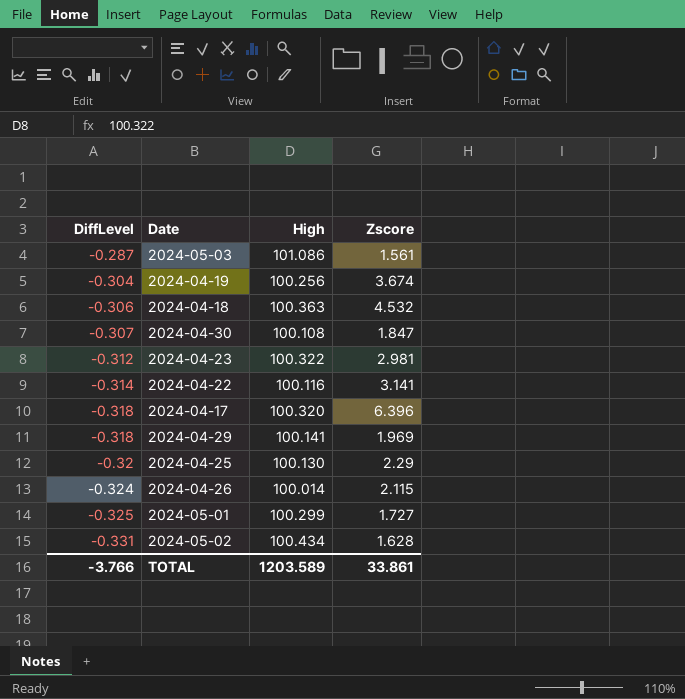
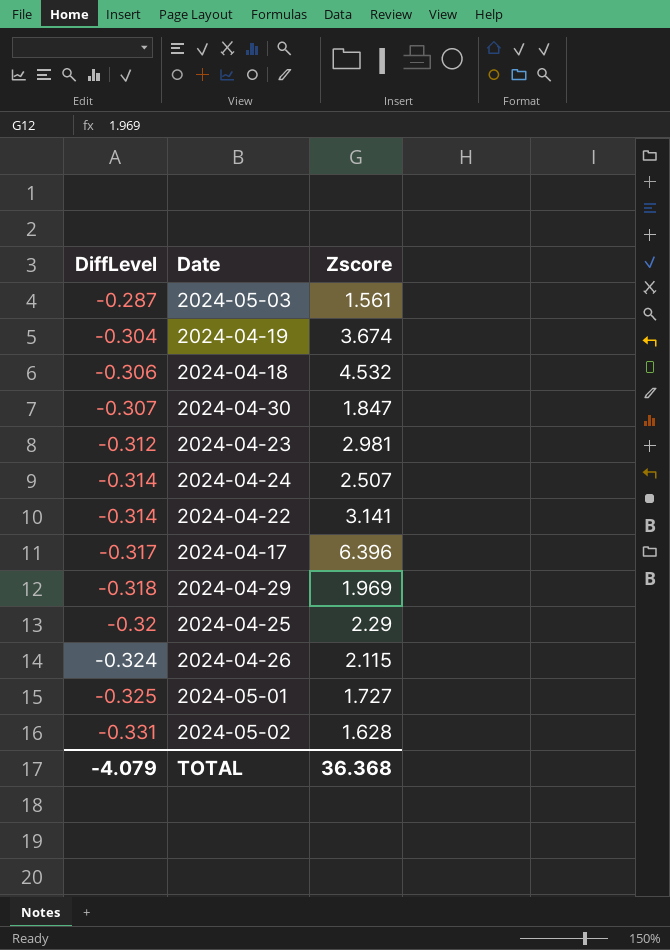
column High | position: 3 -> none
row 2024-04-24: none -> -0.314 | 2.507
2024-04-17 | DiffLevel: -0.318 -> -0.317
TOTAL | DiffLevel: -3.766 -> -4.079
TOTAL | Zscore: 33.861 -> 36.368

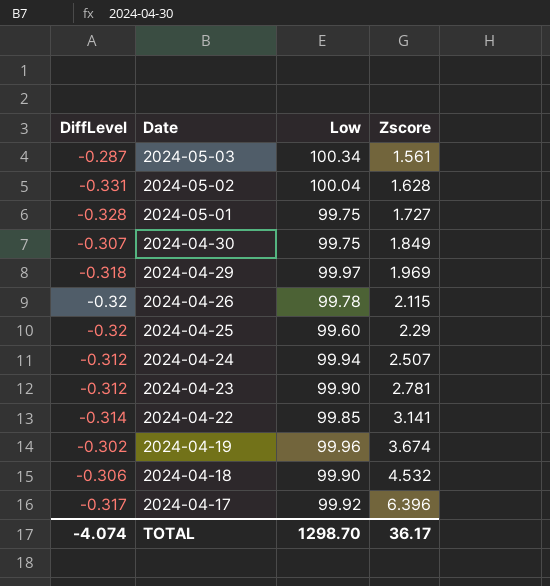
row order: DiffLevel descending -> Date descending
column Low | position: none -> 3
2024-05-01 | DiffLevel: -0.325 -> -0.328
2024-04-30 | Zscore: 1.847 -> 1.849
2024-04-26 | DiffLevel: -0.324 -> -0.32
2024-04-24 | DiffLevel: -0.314 -> -0.312
2024-04-23 | Zscore: 2.981 -> 2.781
2024-04-19 | DiffLevel: -0.304 -> -0.302
TOTAL | DiffLevel: -4.079 -> -4.074
TOTAL | Zscore: 36.368 -> 36.17

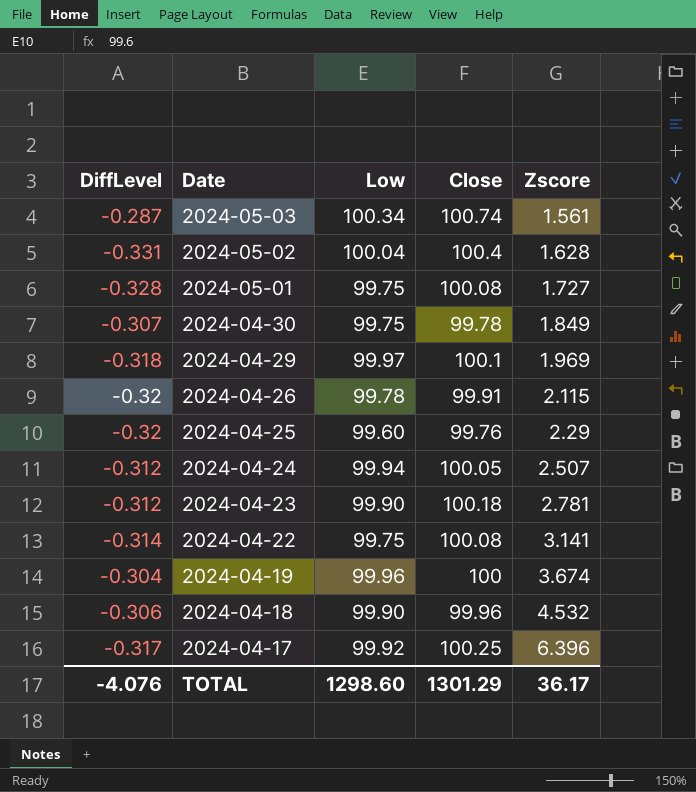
column Close | position: none -> 4
2024-04-22 | Low: 99.85 -> 99.75
2024-04-19 | DiffLevel: -0.302 -> -0.304
TOTAL | DiffLevel: -4.074 -> -4.076
TOTAL | Low: 1298.70 -> 1298.60

